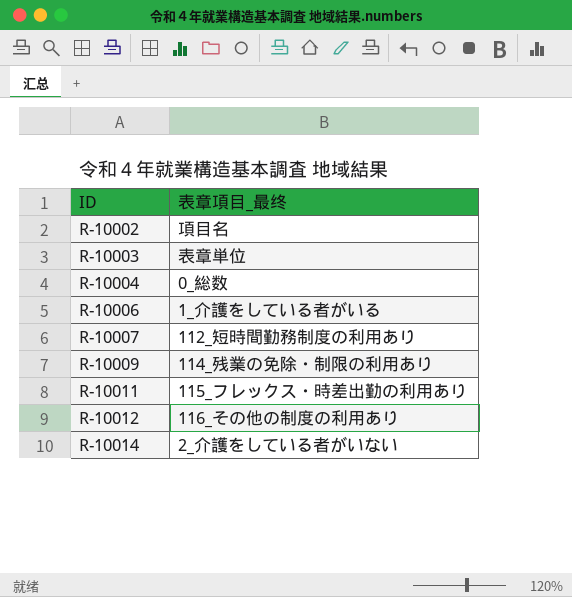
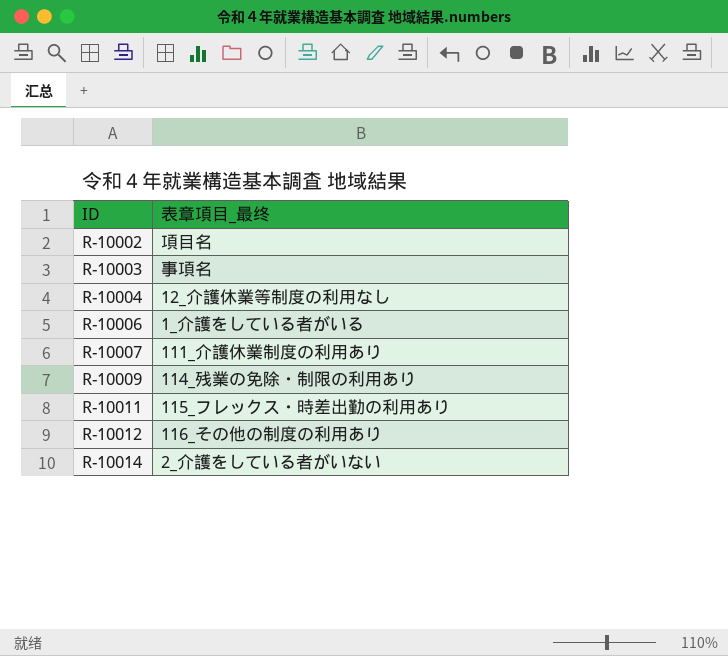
R-10003 | 表章項目_最终: 表章単位 -> 事項名
R-10004 | 表章項目_最终: 0_総数 -> 12_介護休業等制度の利用なし
R-10007 | 表章項目_最终: 112_短時間勤務制度の利用あり -> 111_介護休業制度の利用あり

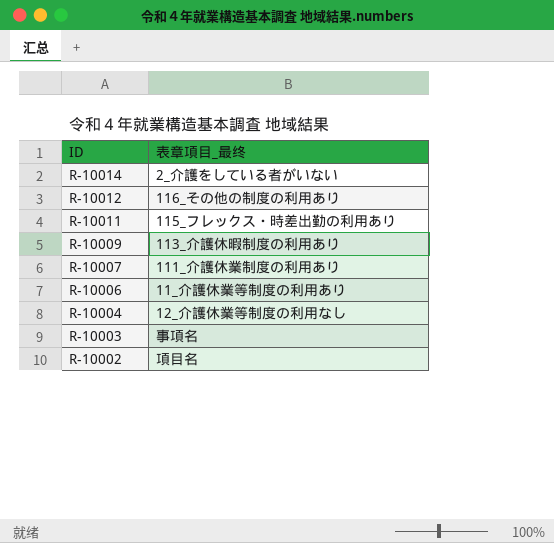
row order: ID ascending -> ID descending
R-10009 | 表章項目_最终: 114_残業の免除・制限の利用あり -> 113_介護休暇制度の利用あり
R-10006 | 表章項目_最终: 1_介護をしている者がいる -> 11_介護休業等制度の利用あり

